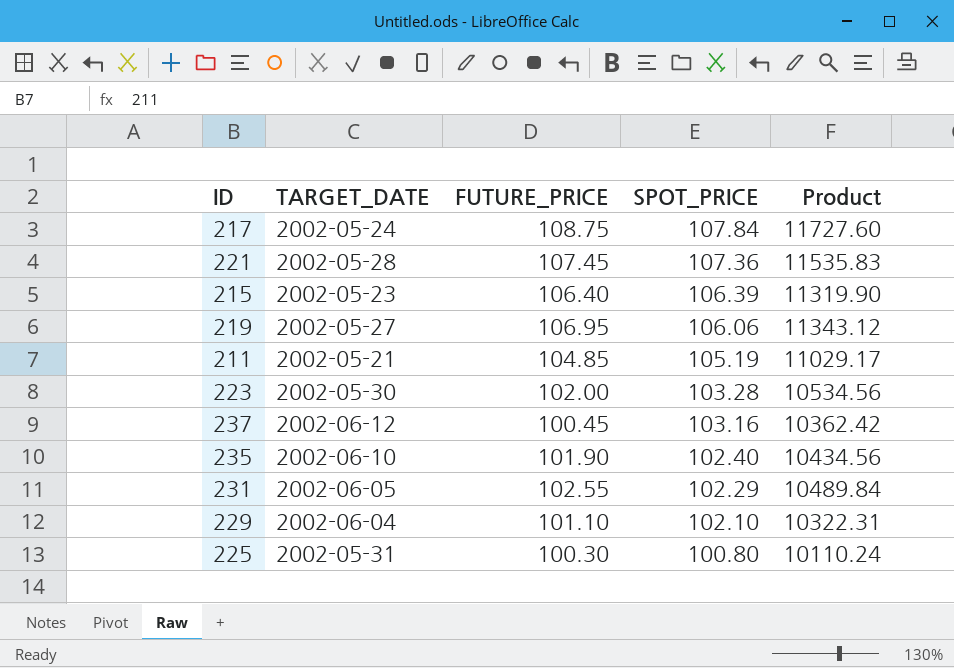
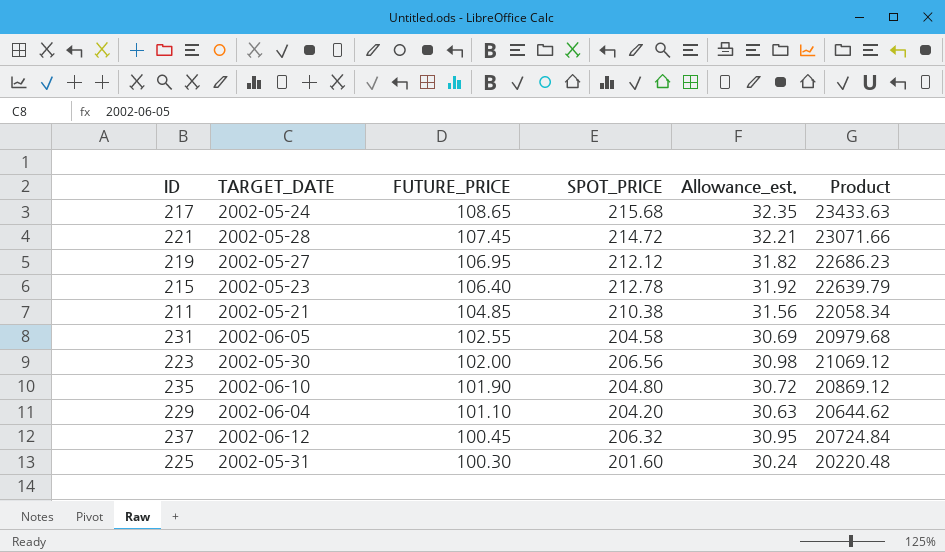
row order: SPOT_PRICE descending -> FUTURE_PRICE descending
column Allowance_est. | formula: none -> [SPOT_PRICE] * 0.15
217 | FUTURE_PRICE: 108.75 -> 108.65
217 | SPOT_PRICE: 107.84 -> 215.68
217 | Product: 11727.60 -> 23433.63
221 | SPOT_PRICE: 107.36 -> 214.72
221 | Product: 11535.83 -> 23071.66
219 | SPOT_PRICE: 106.06 -> 212.12
219 | Product: 11343.12 -> 22686.23
215 | SPOT_PRICE: 106.39 -> 212.78
215 | Product: 11319.90 -> 22639.79
211 | SPOT_PRICE: 105.19 -> 210.38
211 | Product: 11029.17 -> 22058.34
231 | SPOT_PRICE: 102.29 -> 204.58
231 | Product: 10489.84 -> 20979.68
223 | SPOT_PRICE: 103.28 -> 206.56
223 | Product: 10534.56 -> 21069.12
235 | SPOT_PRICE: 102.40 -> 204.80
235 | Product: 10434.56 -> 20869.12
229 | SPOT_PRICE: 102.10 -> 204.20
229 | Product: 10322.31 -> 20644.62
237 | SPOT_PRICE: 103.16 -> 206.32
237 | Product: 10362.42 -> 20724.84
225 | SPOT_PRICE: 100.80 -> 201.60
225 | Product: 10110.24 -> 20220.48

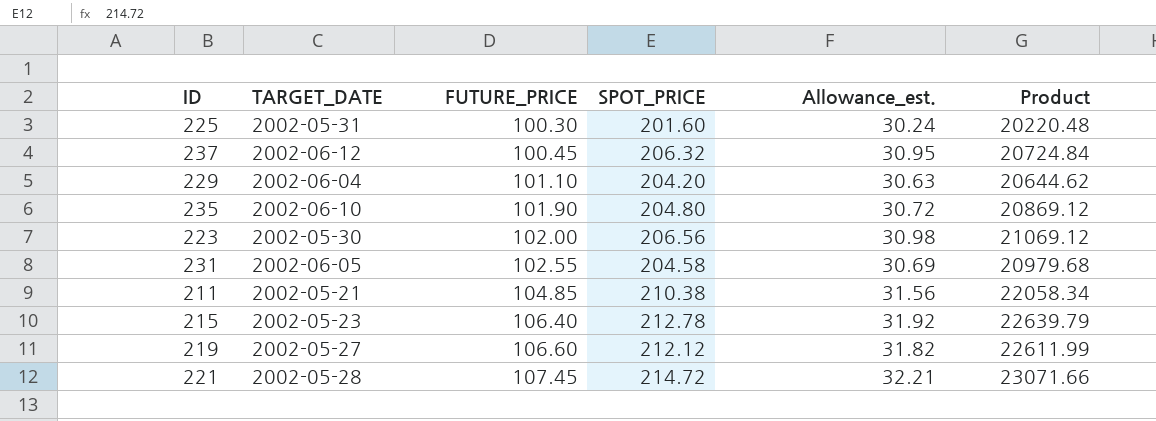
row order: FUTURE_PRICE descending -> FUTURE_PRICE ascending
row 217: 2002-05-24 | 108.65 | 215.68 | 32.35 | 23433.63 -> none
219 | FUTURE_PRICE: 106.95 -> 106.60
219 | Product: 22686.23 -> 22611.99

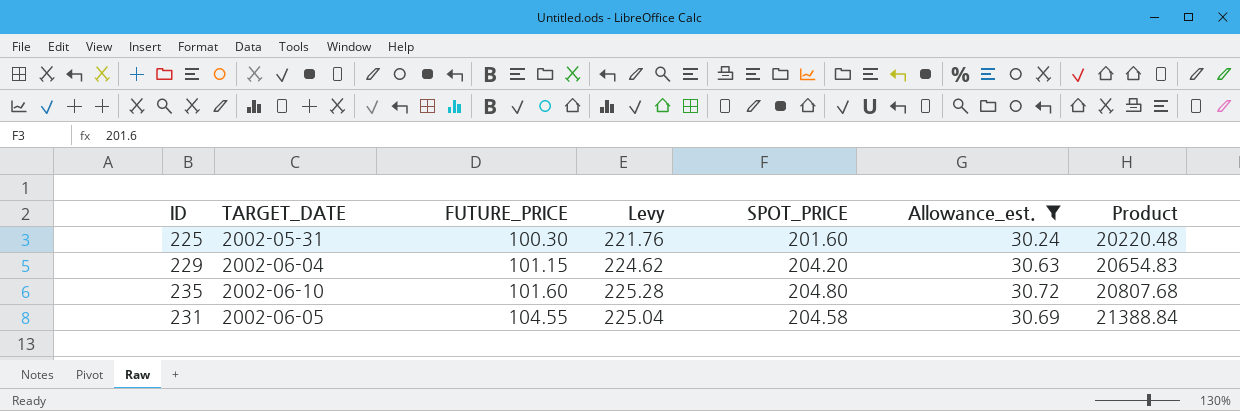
filter: none -> Allowance_est. <= 30.72
column Levy | formula: none -> [SPOT_PRICE] * 1.1
229 | FUTURE_PRICE: 101.10 -> 101.15
229 | Product: 20644.62 -> 20654.83
235 | FUTURE_PRICE: 101.90 -> 101.60
235 | Product: 20869.12 -> 20807.68
231 | FUTURE_PRICE: 102.55 -> 104.55
231 | Product: 20979.68 -> 21388.84

